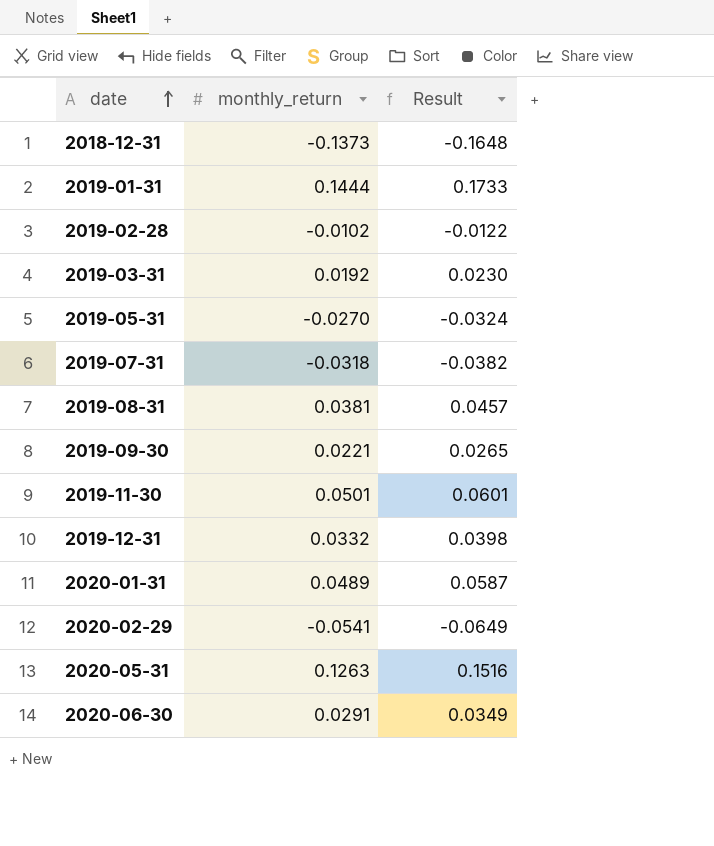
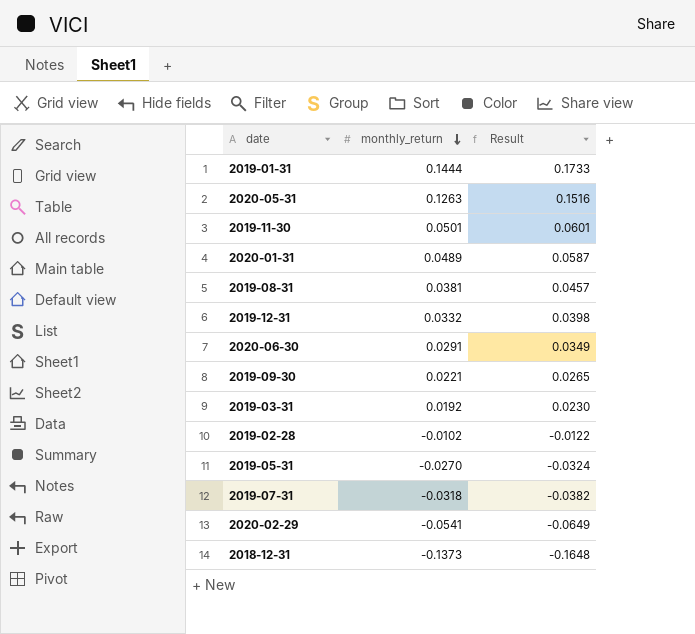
row order: date ascending -> monthly_return descending

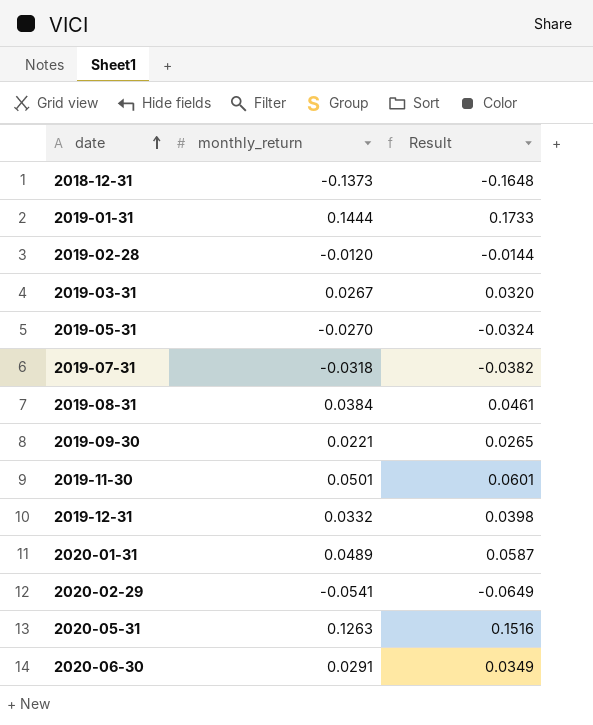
row order: monthly_return descending -> date ascending
2019-02-28 | monthly_return: -0.0102 -> -0.0120
2019-02-28 | Result: -0.0122 -> -0.0144
2019-03-31 | monthly_return: 0.0192 -> 0.0267
2019-03-31 | Result: 0.0230 -> 0.0320
2019-08-31 | monthly_return: 0.0381 -> 0.0384
2019-08-31 | Result: 0.0457 -> 0.0461

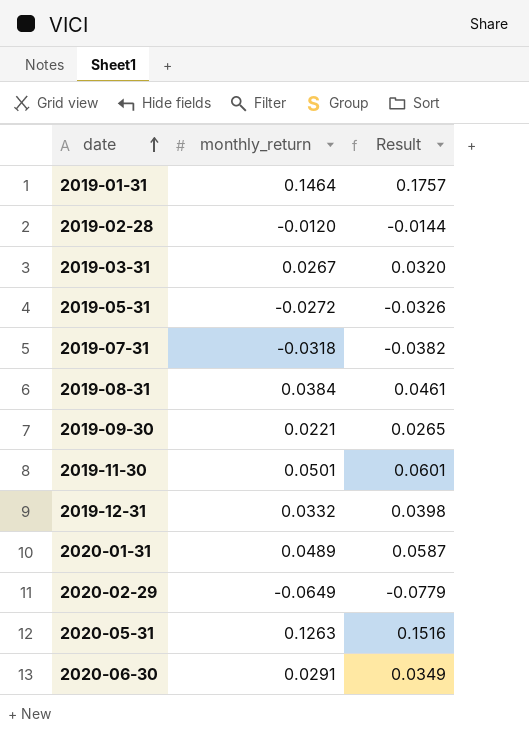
row 2018-12-31: -0.1373 | -0.1648 -> none
2019-01-31 | monthly_return: 0.1444 -> 0.1464
2019-01-31 | Result: 0.1733 -> 0.1757
2019-05-31 | monthly_return: -0.0270 -> -0.0272
2019-05-31 | Result: -0.0324 -> -0.0326
2020-02-29 | monthly_return: -0.0541 -> -0.0649
2020-02-29 | Result: -0.0649 -> -0.0779

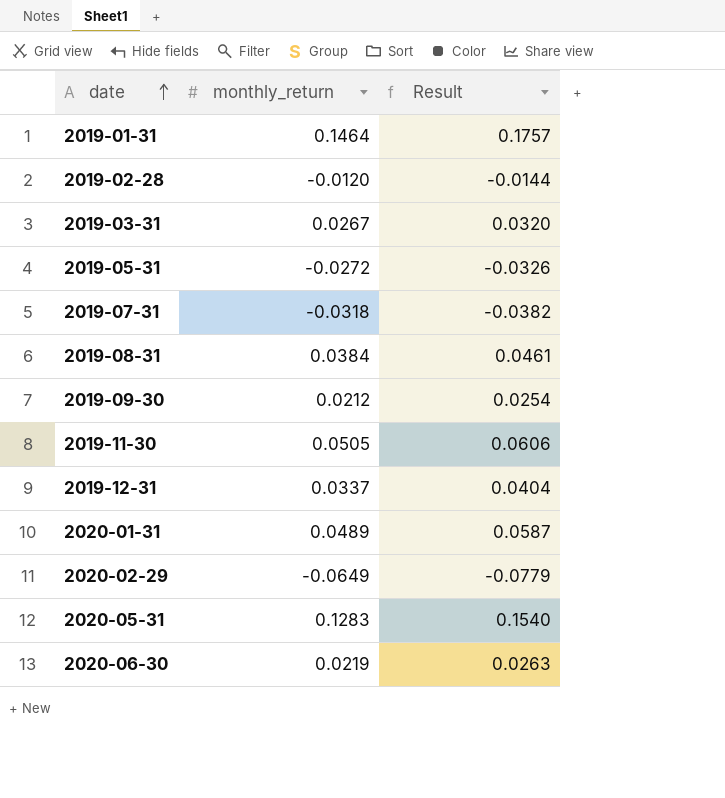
2019-09-30 | monthly_return: 0.0221 -> 0.0212
2019-09-30 | Result: 0.0265 -> 0.0254
2019-11-30 | monthly_return: 0.0501 -> 0.0505
2019-11-30 | Result: 0.0601 -> 0.0606
2019-12-31 | monthly_return: 0.0332 -> 0.0337
2019-12-31 | Result: 0.0398 -> 0.0404
2020-05-31 | monthly_return: 0.1263 -> 0.1283
2020-05-31 | Result: 0.1516 -> 0.1540
2020-06-30 | monthly_return: 0.0291 -> 0.0219
2020-06-30 | Result: 0.0349 -> 0.0263

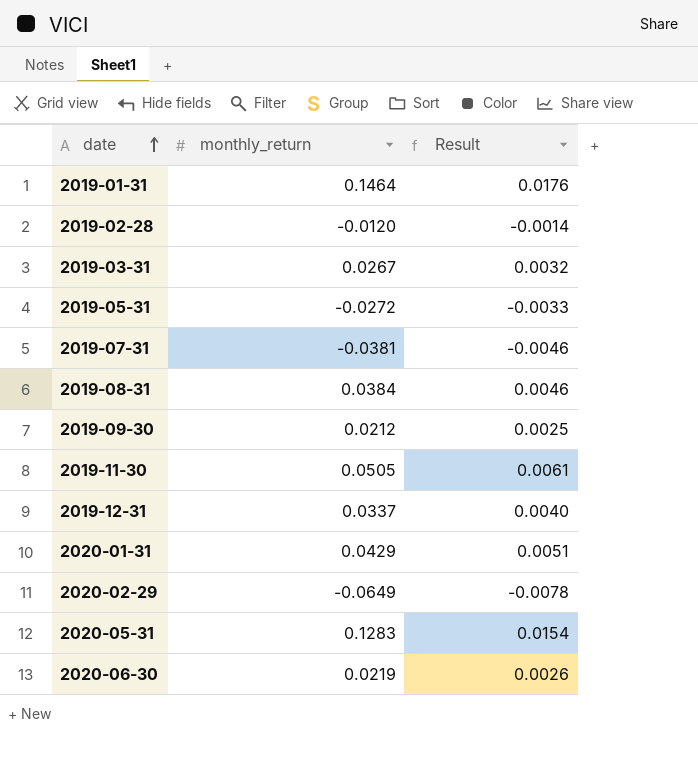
column Result | formula: [monthly_return] * 1.2 -> [monthly_return] * 0.12
2019-07-31 | monthly_return: -0.0318 -> -0.0381
2020-01-31 | monthly_return: 0.0489 -> 0.0429

